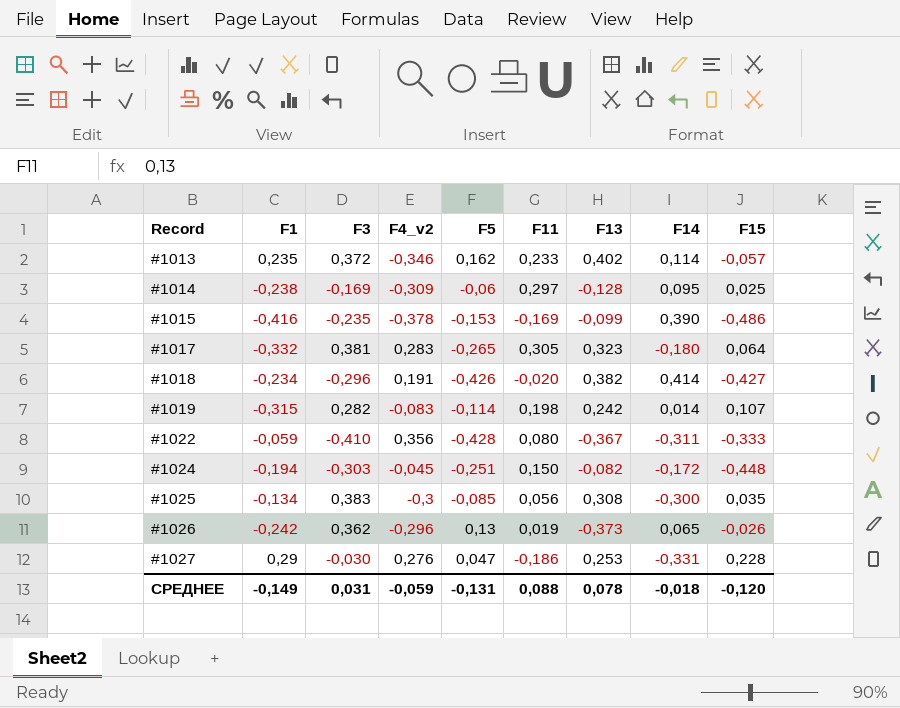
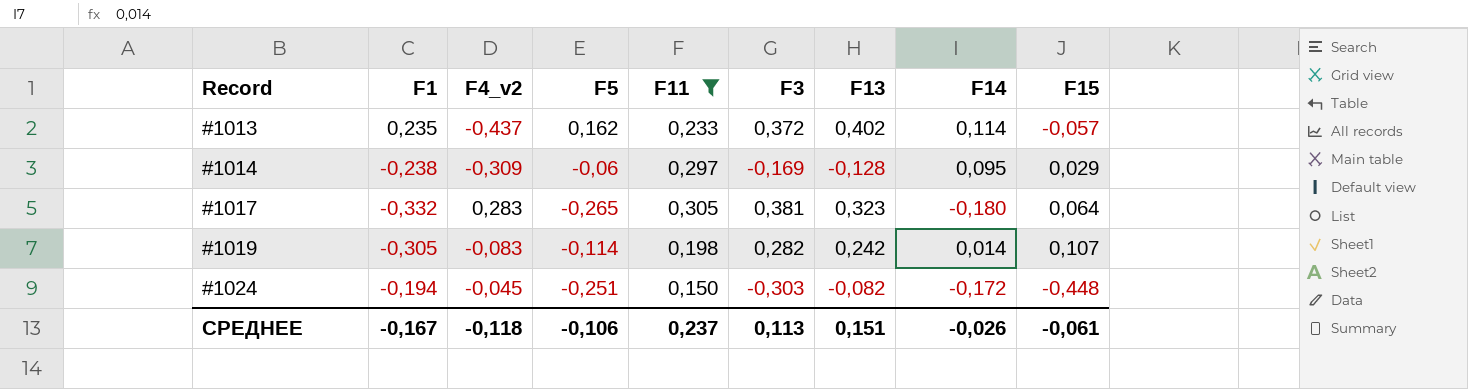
filter: none -> F11 >= 0,150
column F3 | position: 3 -> 6
#1013 | F4_v2: -0,346 -> -0,437
#1014 | F15: 0,025 -> 0,029
#1019 | F1: -0,315 -> -0,305
СРЕДНЕЕ | F1: -0,149 -> -0,167
СРЕДНЕЕ | F4_v2: -0,059 -> -0,118
СРЕДНЕЕ | F5: -0,131 -> -0,106
СРЕДНЕЕ | F11: 0,088 -> 0,237
СРЕДНЕЕ | F3: 0,031 -> 0,113
СРЕДНЕЕ | F13: 0,078 -> 0,151
СРЕДНЕЕ | F14: -0,018 -> -0,026
СРЕДНЕЕ | F15: -0,120 -> -0,061

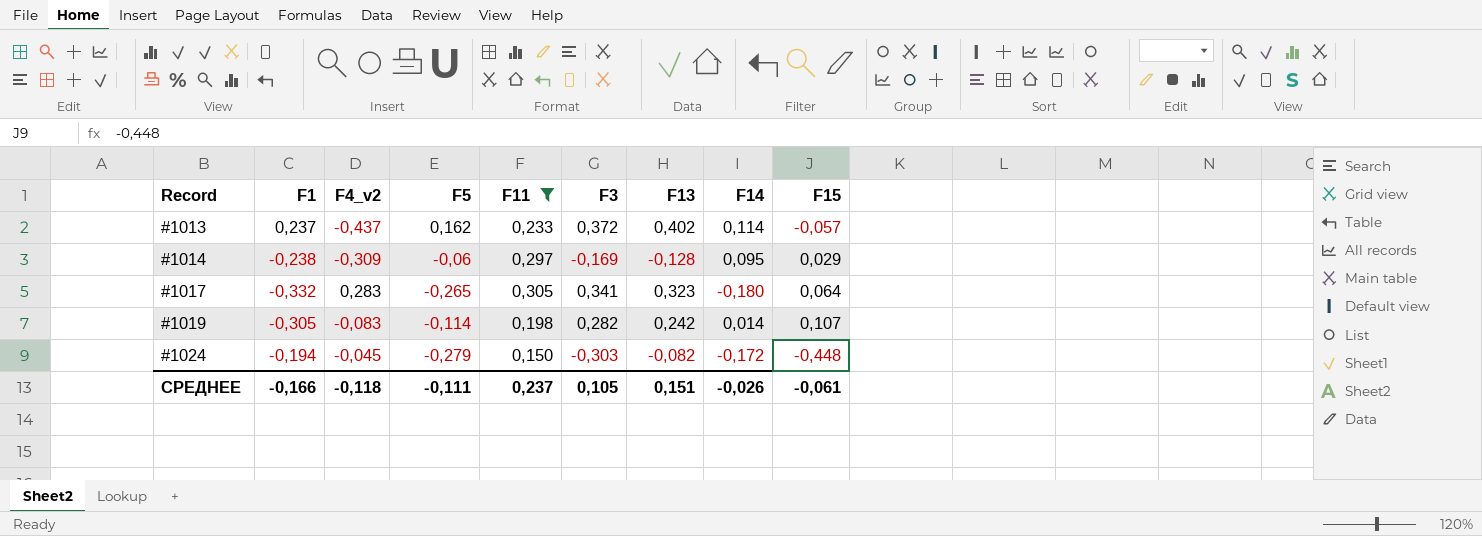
#1013 | F1: 0,235 -> 0,237
#1017 | F3: 0,381 -> 0,341
#1024 | F5: -0,251 -> -0,279
СРЕДНЕЕ | F1: -0,167 -> -0,166
СРЕДНЕЕ | F5: -0,106 -> -0,111
СРЕДНЕЕ | F3: 0,113 -> 0,105

